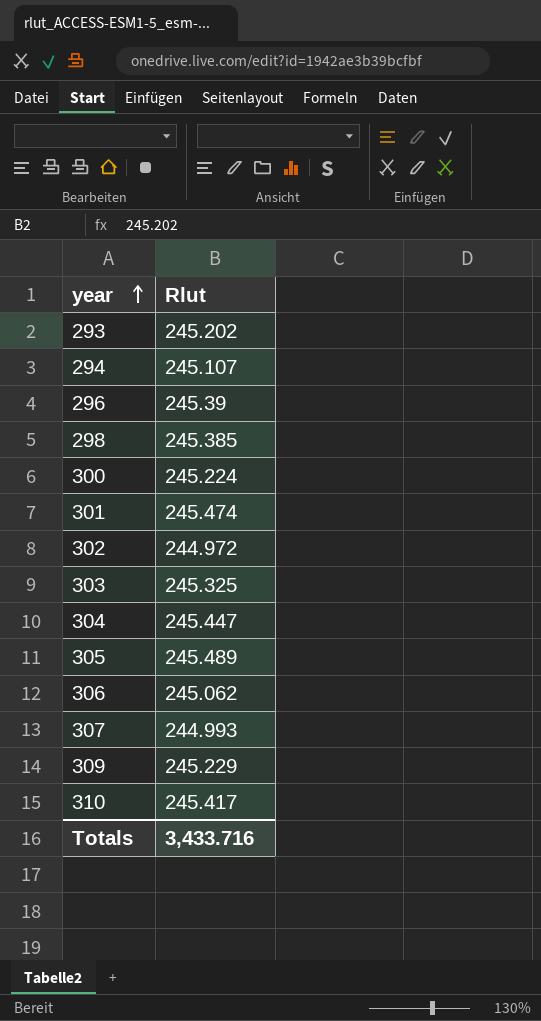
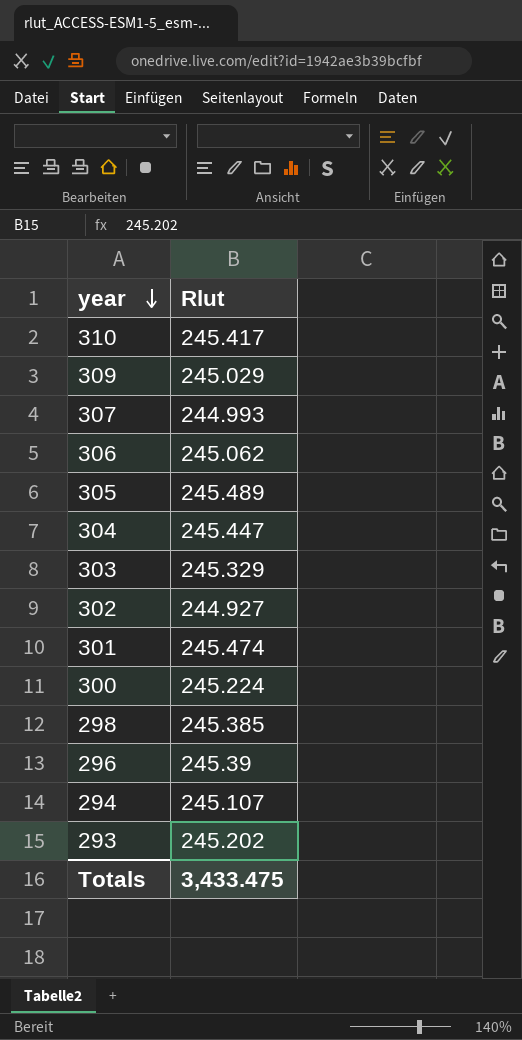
row order: year ascending -> year descending
309 | Rlut: 245.229 -> 245.029
303 | Rlut: 245.325 -> 245.329
302 | Rlut: 244.972 -> 244.927
Totals | Rlut: 3,433.716 -> 3,433.475

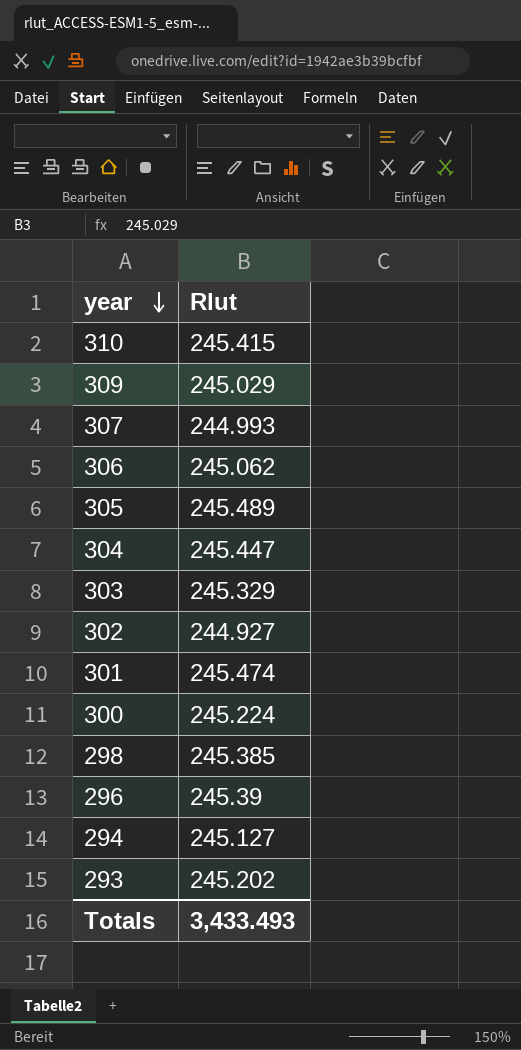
310 | Rlut: 245.417 -> 245.415
294 | Rlut: 245.107 -> 245.127
Totals | Rlut: 3,433.475 -> 3,433.493

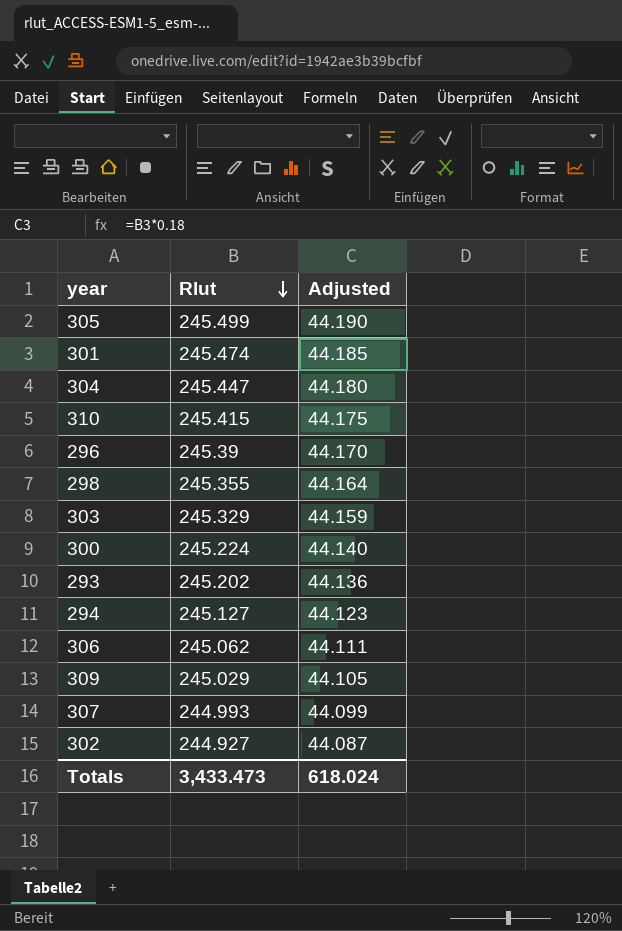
row order: year descending -> Rlut descending
column Adjusted | formula: none -> [Rlut] * 0.18
305 | Rlut: 245.489 -> 245.499
298 | Rlut: 245.385 -> 245.355
Totals | Rlut: 3,433.493 -> 3,433.473

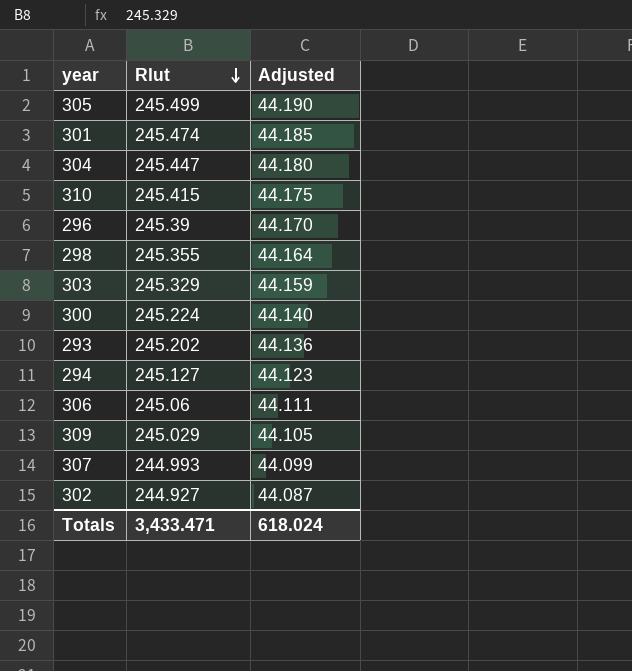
306 | Rlut: 245.062 -> 245.06
Totals | Rlut: 3,433.473 -> 3,433.471

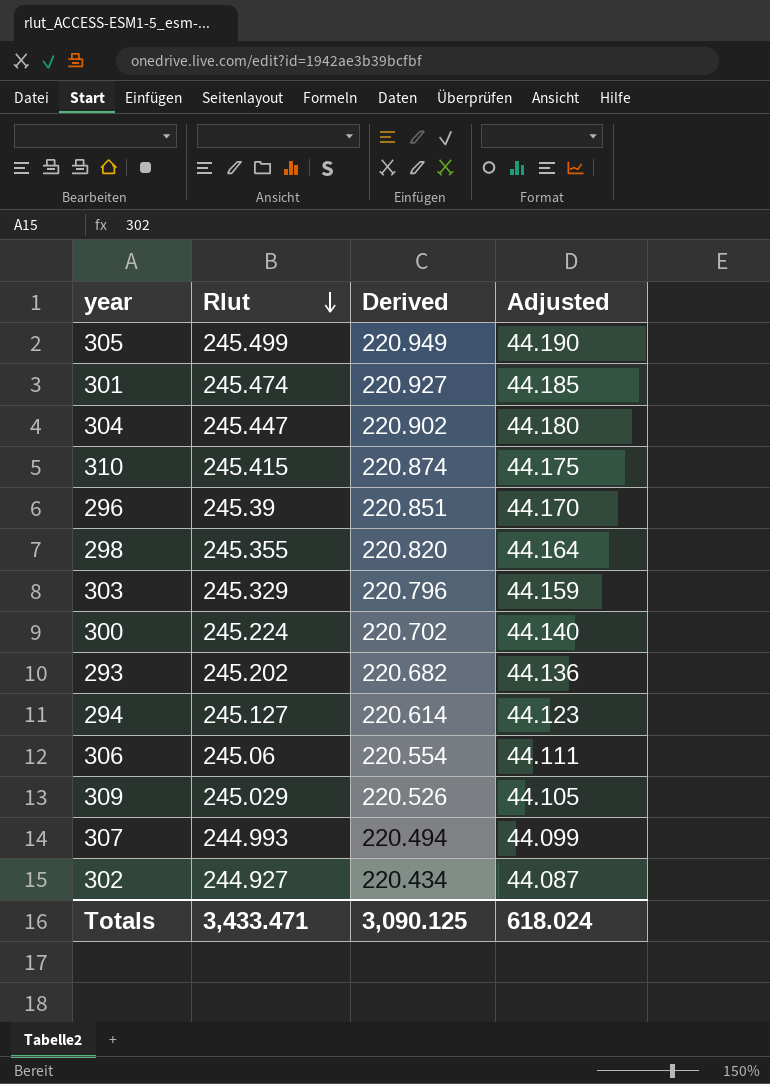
column Derived | formula: none -> [Rlut] * 0.9

